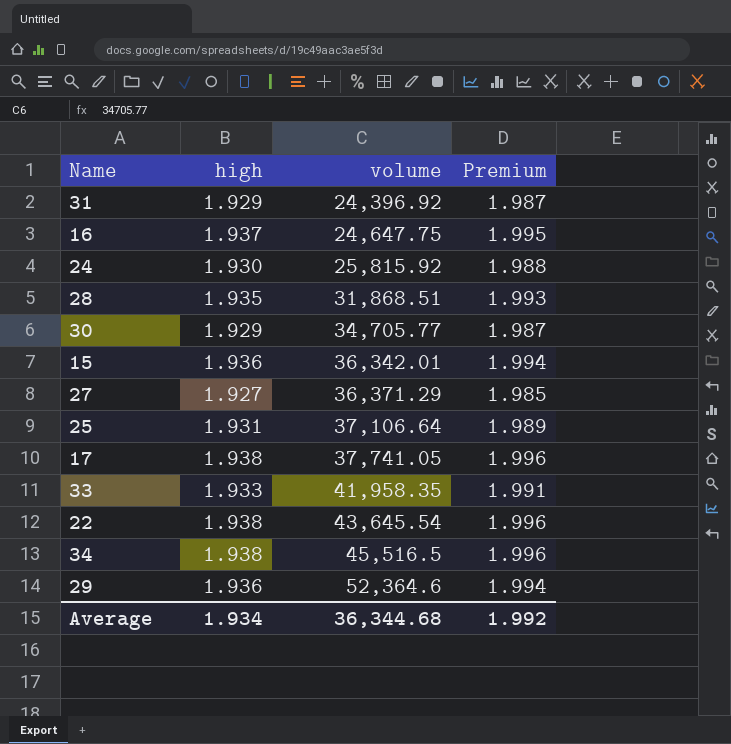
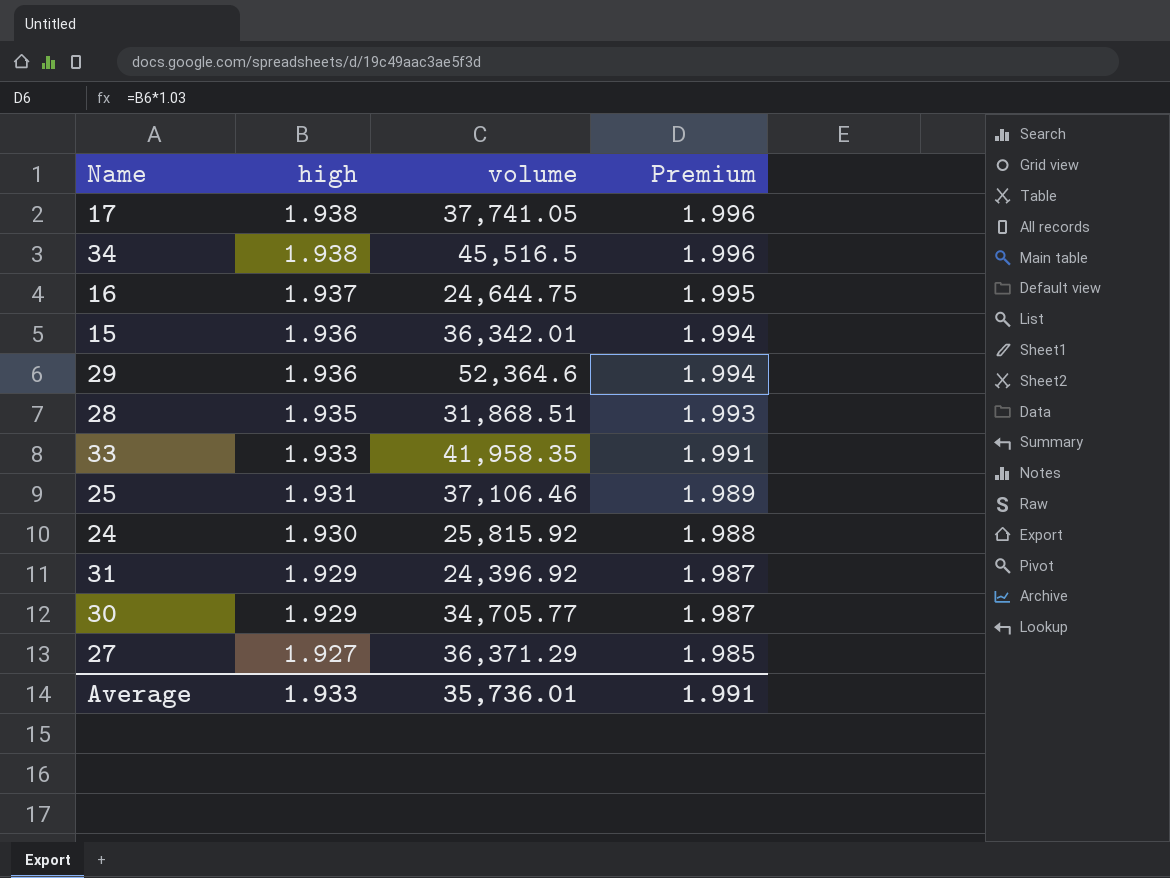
row order: volume ascending -> high descending
row 22: 1.938 | 43,645.54 | 1.996 -> none
16 | volume: 24,647.75 -> 24,644.75
25 | volume: 37,106.64 -> 37,106.46
Average | high: 1.934 -> 1.933
Average | volume: 36,344.68 -> 35,736.01
Average | Premium: 1.992 -> 1.991

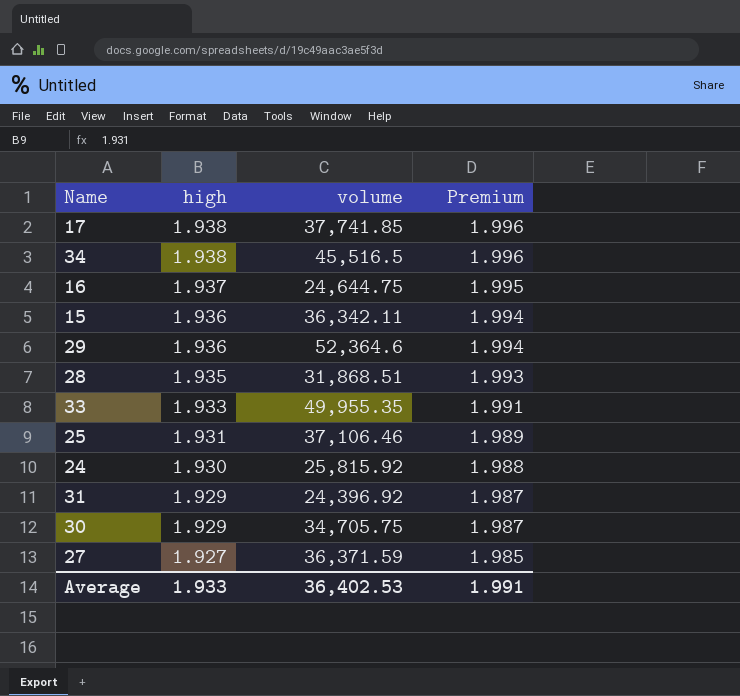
17 | volume: 37,741.05 -> 37,741.85
15 | volume: 36,342.01 -> 36,342.11
33 | volume: 41,958.35 -> 49,955.35
30 | volume: 34,705.77 -> 34,705.75
27 | volume: 36,371.29 -> 36,371.59
Average | volume: 35,736.01 -> 36,402.53

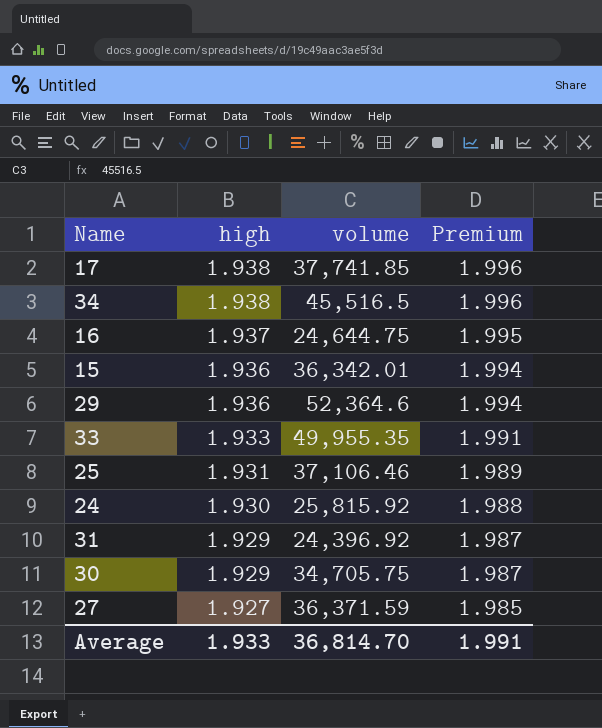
row 28: 1.935 | 31,868.51 | 1.993 -> none
15 | volume: 36,342.11 -> 36,342.01
Average | volume: 36,402.53 -> 36,814.70

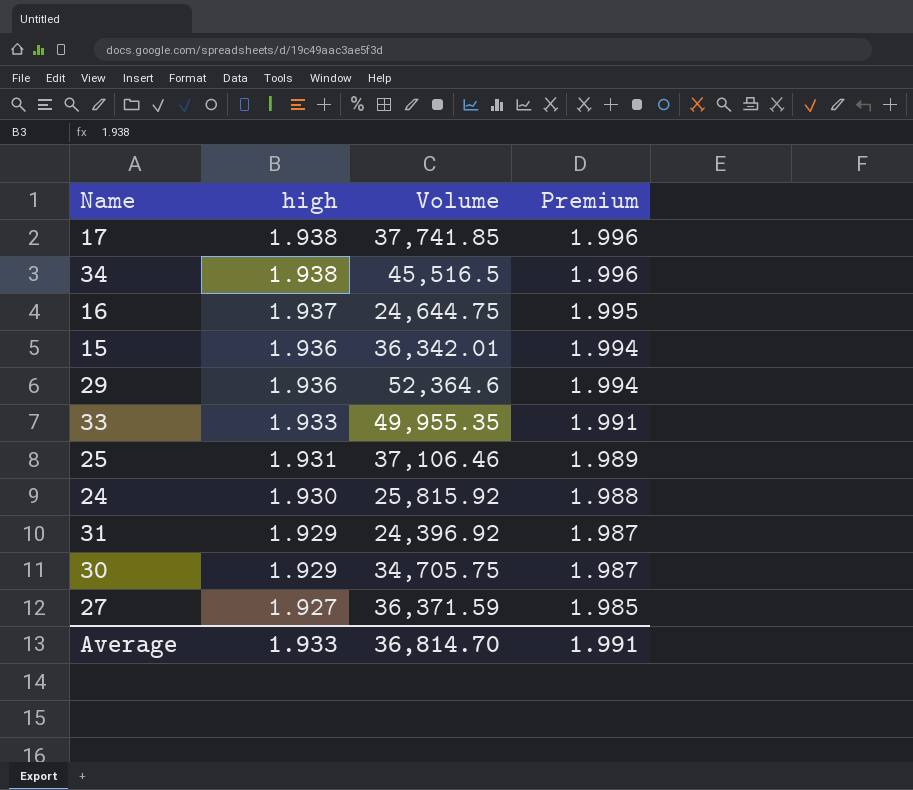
column name: volume -> Volume

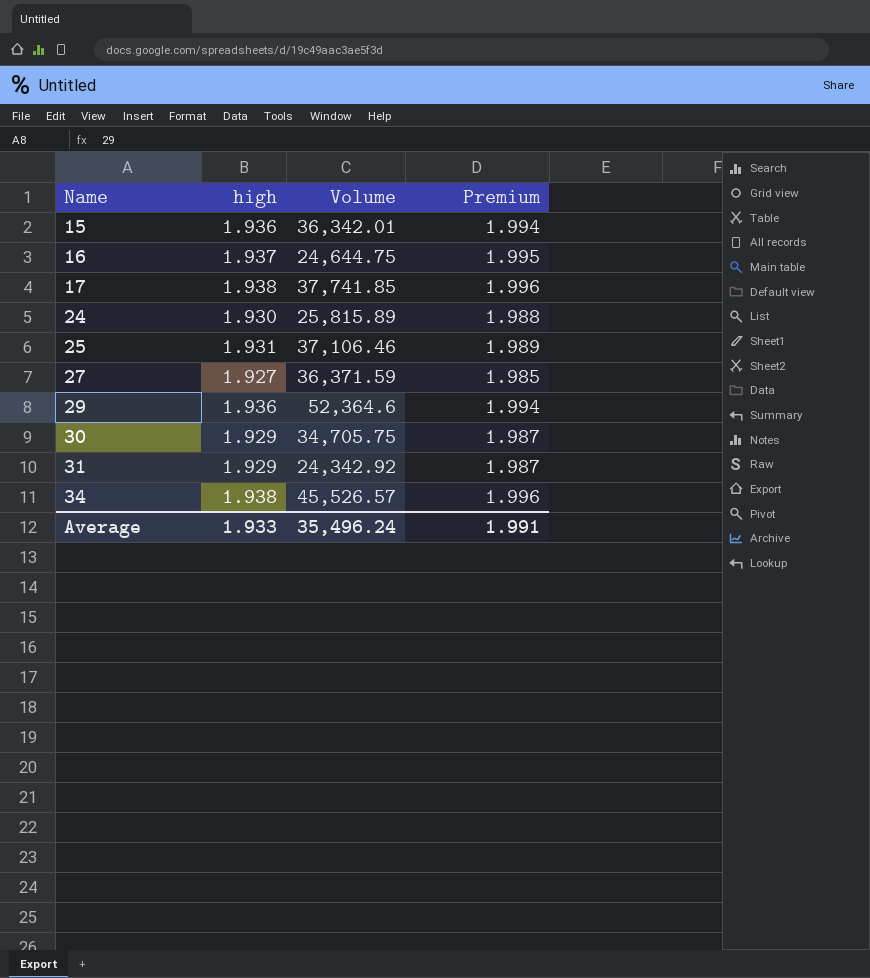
row order: high descending -> Name ascending
row 33: 1.933 | 49,955.35 | 1.991 -> none
24 | Volume: 25,815.92 -> 25,815.89
31 | Volume: 24,396.92 -> 24,342.92
34 | Volume: 45,516.5 -> 45,526.57
Average | Volume: 36,814.70 -> 35,496.24

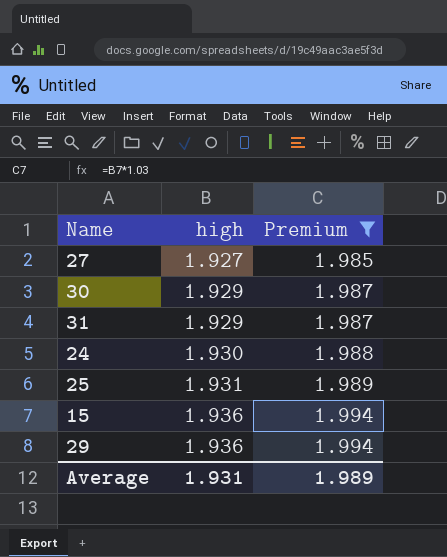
filter: none -> Premium <= 1.994
row order: Name ascending -> high ascending
column Volume | position: 3 -> none
Average | high: 1.933 -> 1.931
Average | Premium: 1.991 -> 1.989

